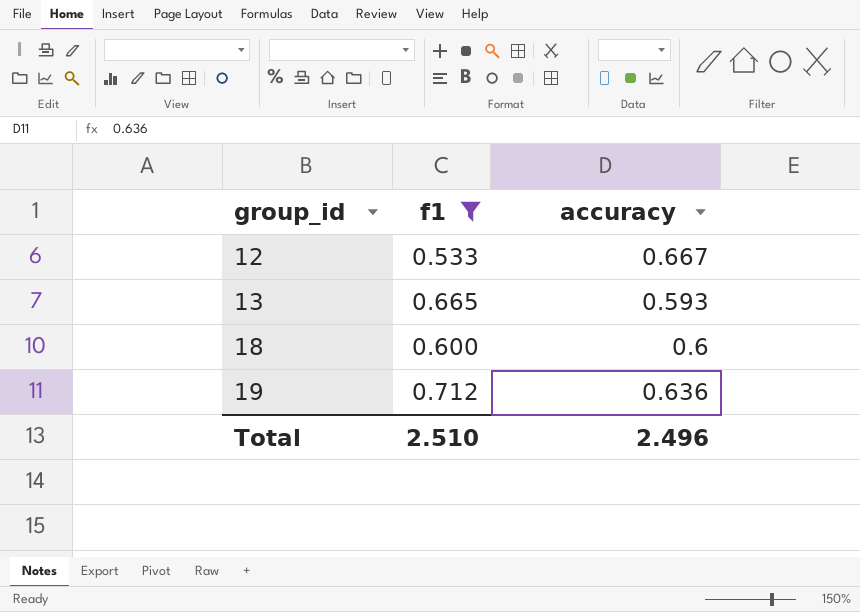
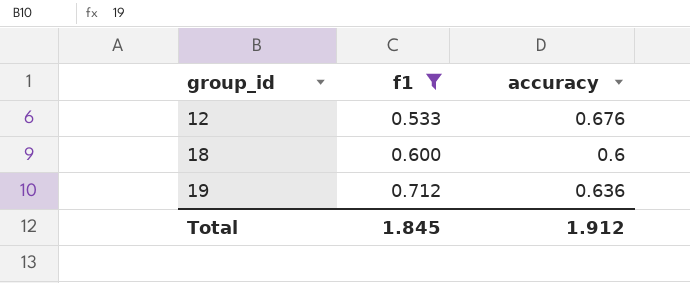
row 13: 0.665 | 0.593 -> none
12 | accuracy: 0.667 -> 0.676
Total | f1: 2.510 -> 1.845
Total | accuracy: 2.496 -> 1.912

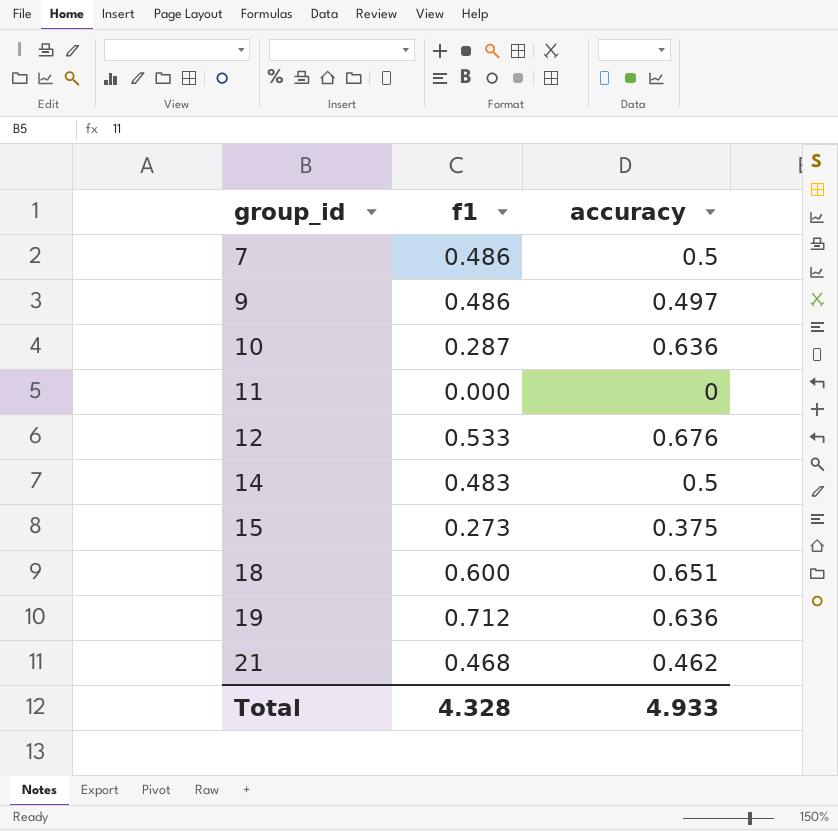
filter: f1 >= 0.533 -> none
18 | accuracy: 0.6 -> 0.651
Total | f1: 1.845 -> 4.328
Total | accuracy: 1.912 -> 4.933

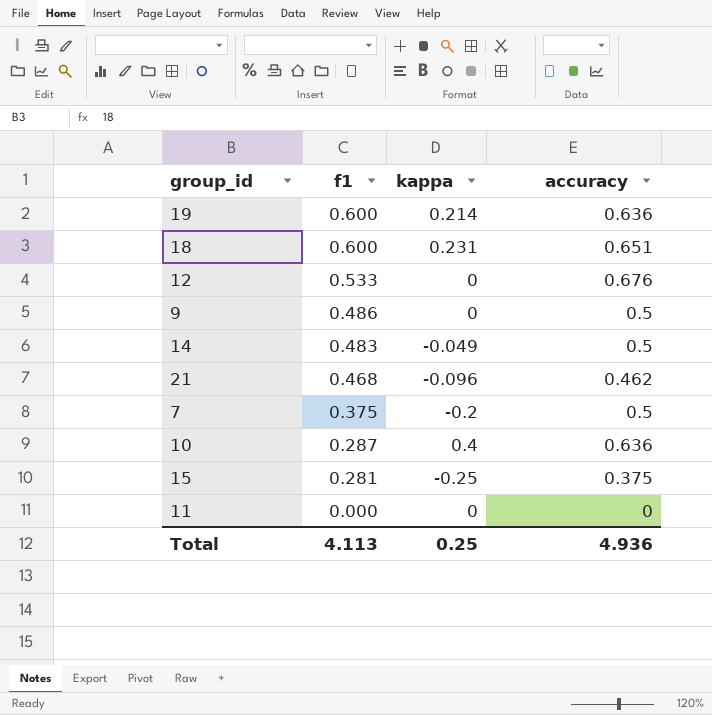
row order: group_id ascending -> f1 descending
column kappa | position: none -> 3
19 | f1: 0.712 -> 0.600
9 | accuracy: 0.497 -> 0.5
7 | f1: 0.486 -> 0.375
15 | f1: 0.273 -> 0.281
Total | f1: 4.328 -> 4.113
Total | accuracy: 4.933 -> 4.936

